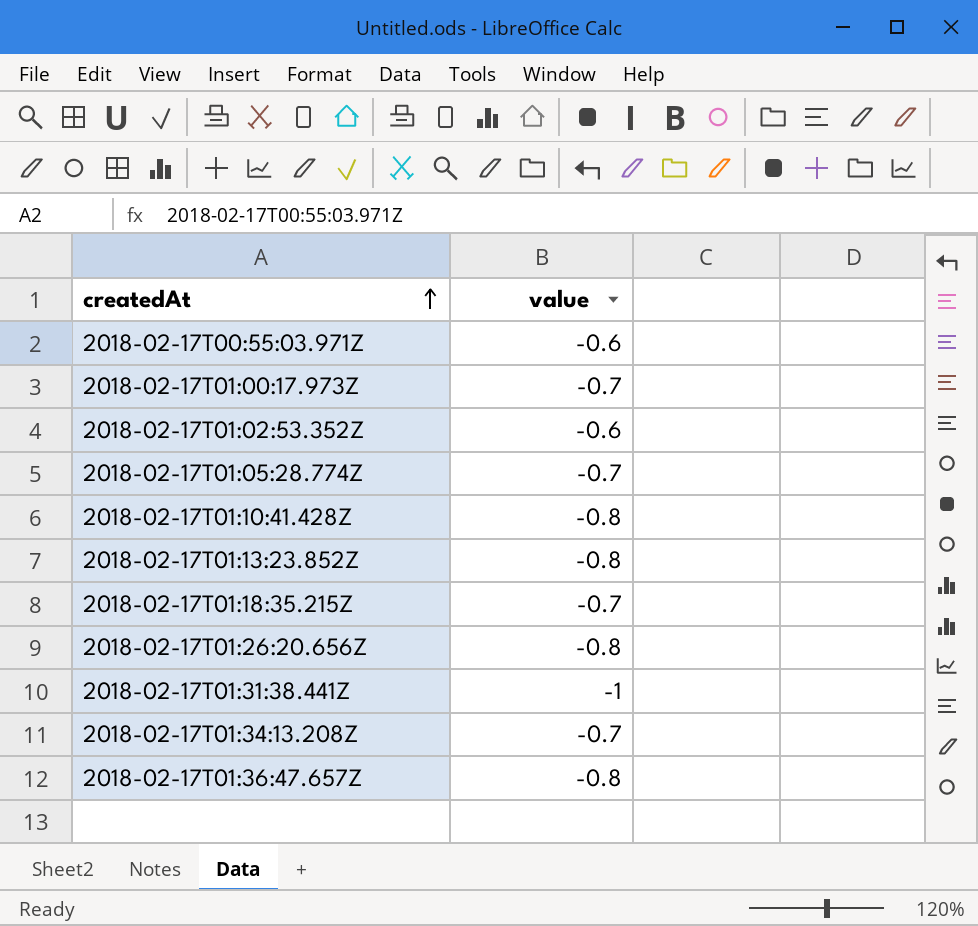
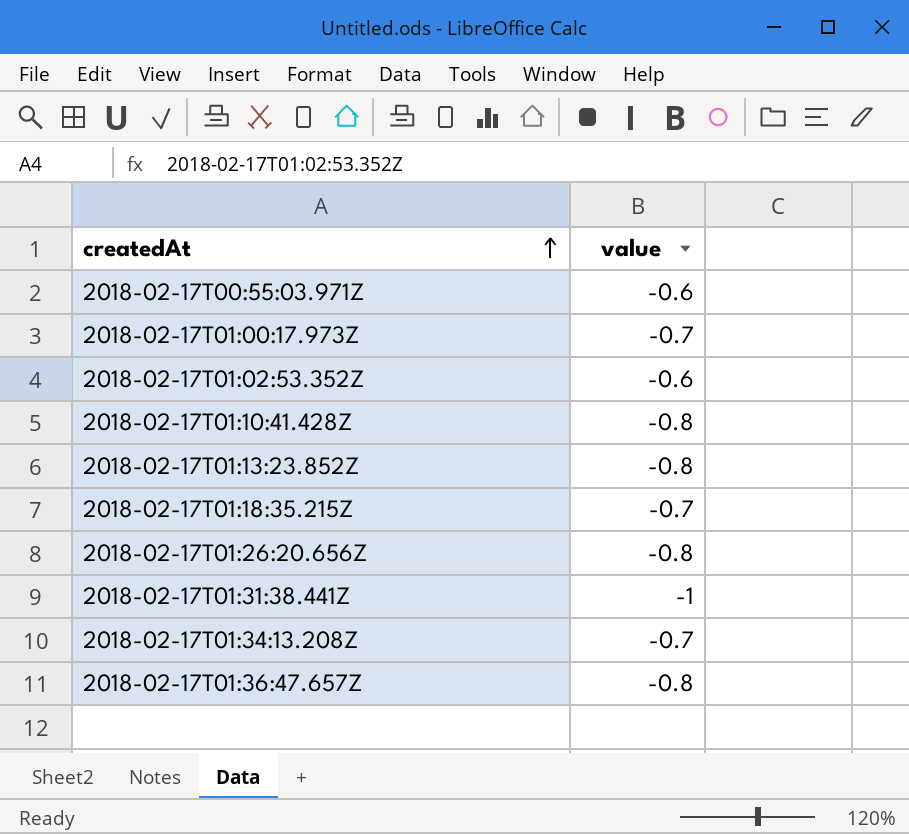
row 2018-02-17T01:05:28.774Z: -0.7 -> none

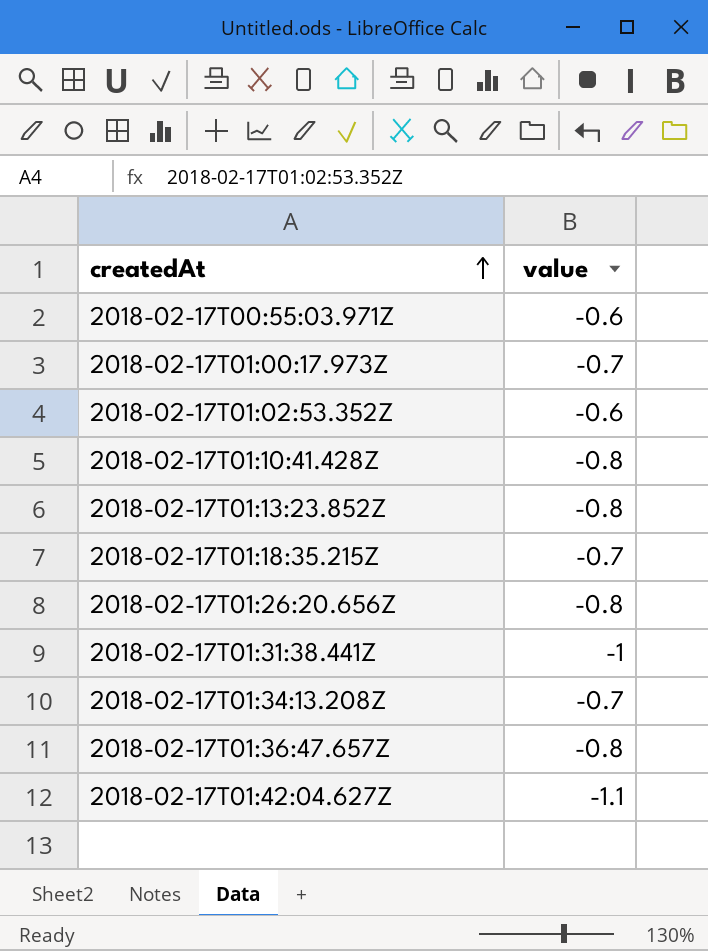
row 2018-02-17T01:42:04.627Z: none -> -1.1

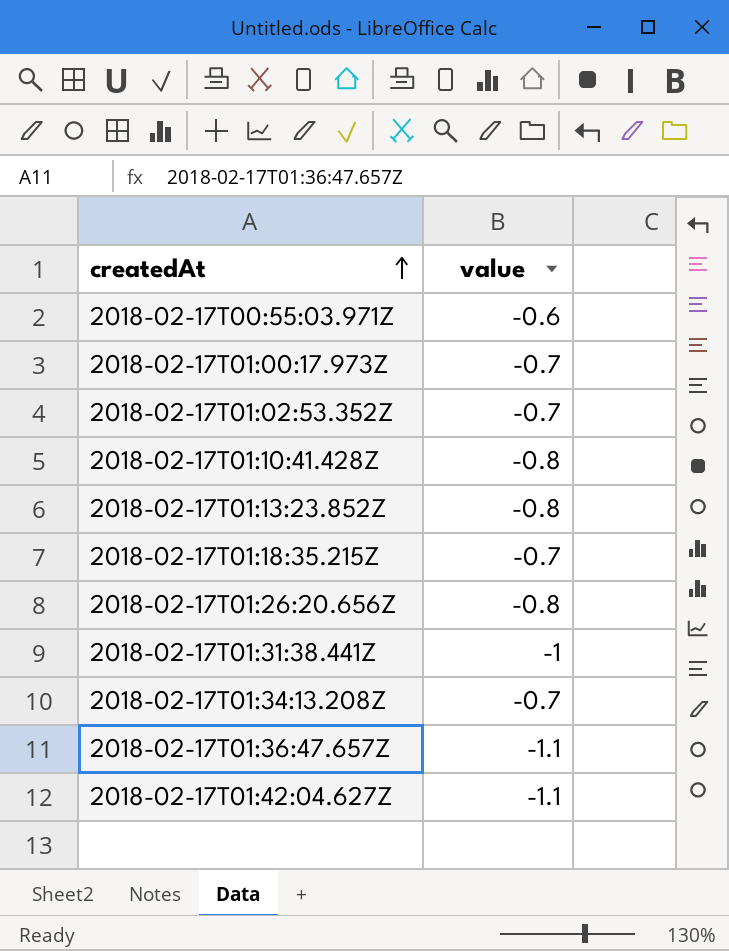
2018-02-17T01:02:53.352Z | value: -0.6 -> -0.7
2018-02-17T01:36:47.657Z | value: -0.8 -> -1.1

